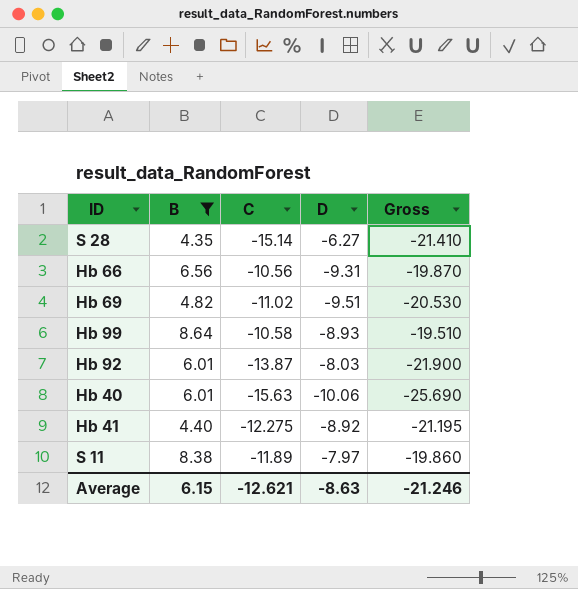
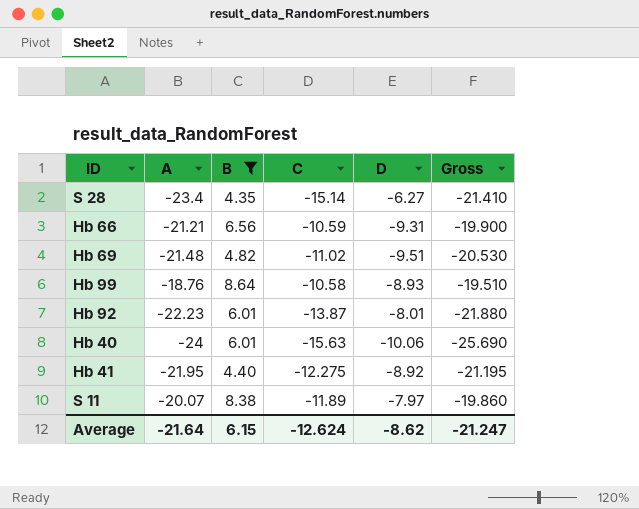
column A | position: none -> 2
Hb 66 | C: -10.56 -> -10.59
Hb 66 | Gross: -19.870 -> -19.900
Hb 92 | D: -8.03 -> -8.01
Hb 92 | Gross: -21.900 -> -21.880
Average | C: -12.621 -> -12.624
Average | D: -8.63 -> -8.62
Average | Gross: -21.246 -> -21.247

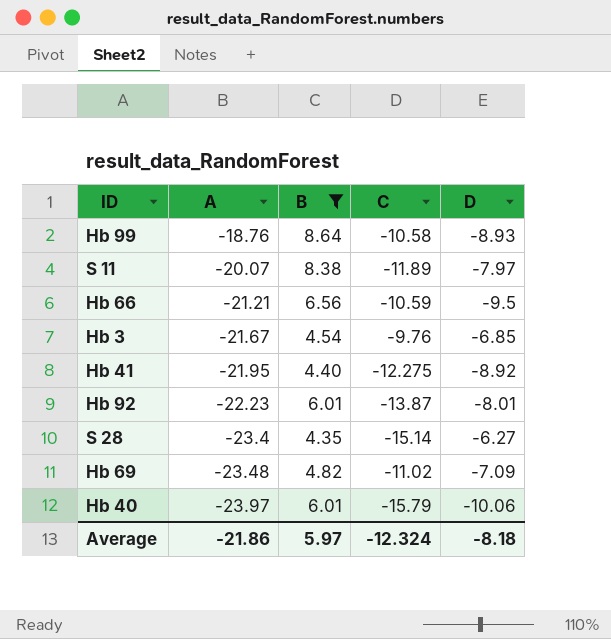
row order: none -> A descending
column Gross | formula: [C] + [D] -> none
Hb 66 | D: -9.31 -> -9.5
row Hb 3: none -> -21.67 | 4.54 | -9.76 | -6.85
Hb 69 | A: -21.48 -> -23.48
Hb 69 | D: -9.51 -> -7.09
Hb 40 | A: -24 -> -23.97
Hb 40 | C: -15.63 -> -15.79
Average | A: -21.64 -> -21.86
Average | B: 6.15 -> 5.97
Average | C: -12.624 -> -12.324
Average | D: -8.62 -> -8.18

